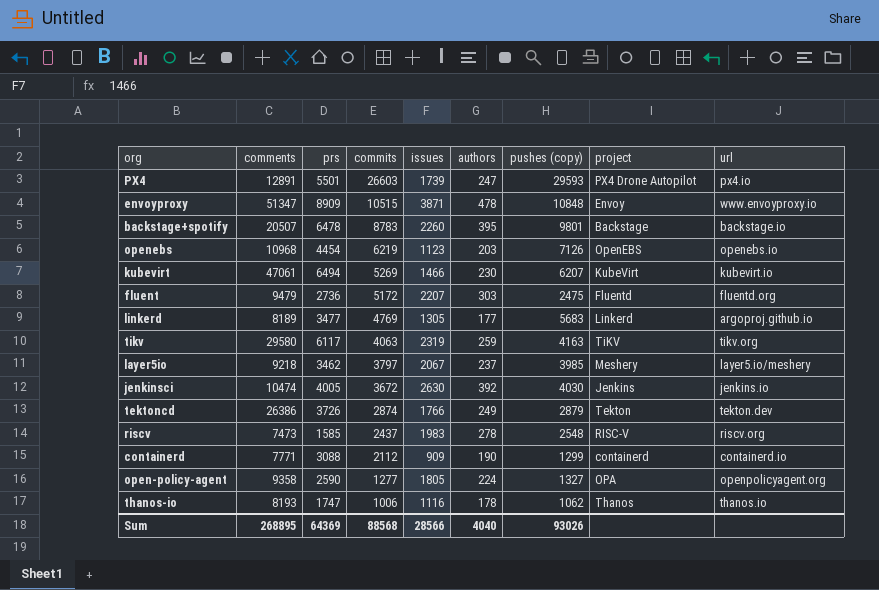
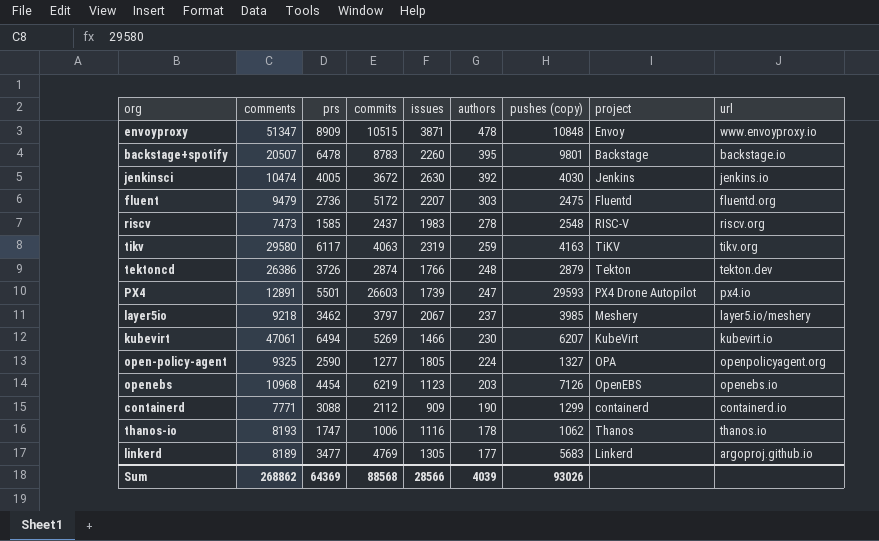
row order: commits descending -> authors descending
tektoncd | authors: 249 -> 248
open-policy-agent | comments: 9358 -> 9325
Sum | comments: 268895 -> 268862
Sum | authors: 4040 -> 4039

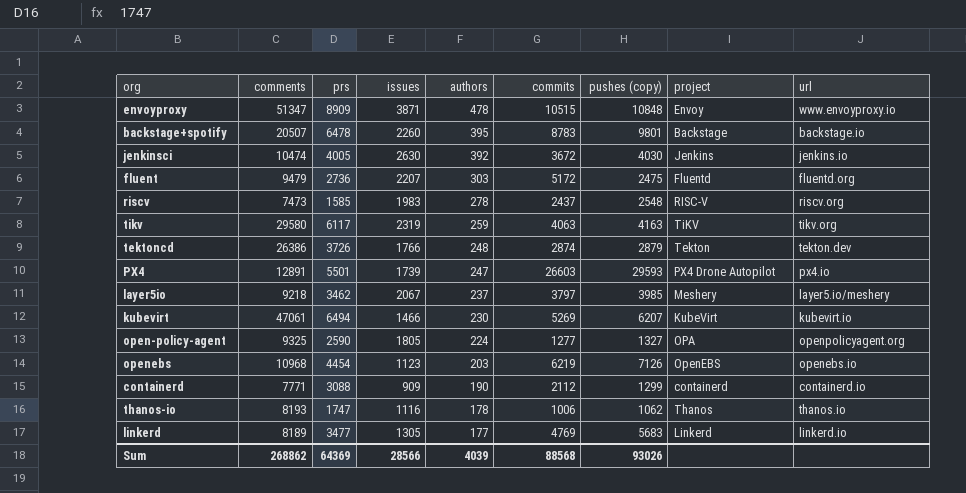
column commits | position: 4 -> 6
linkerd | url: argoproj.github.io -> linkerd.io

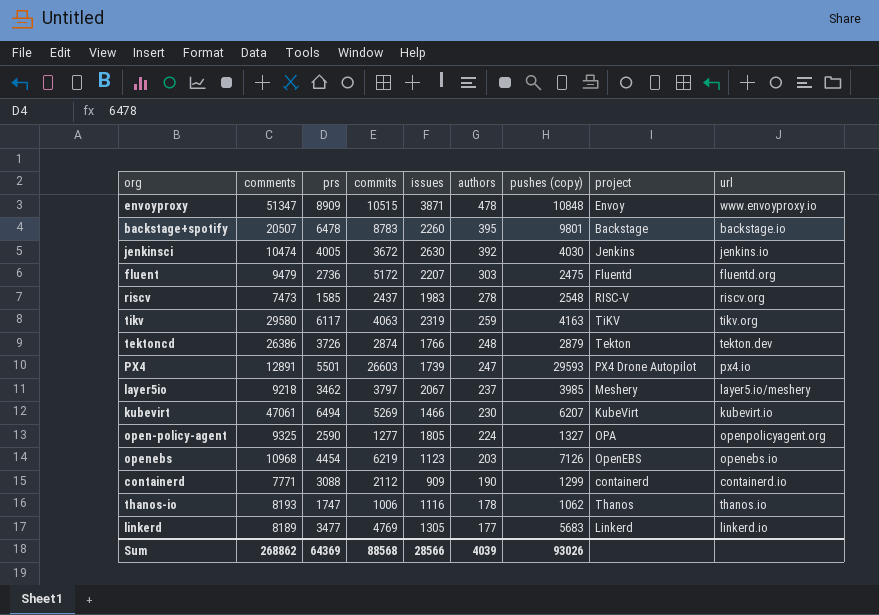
column commits | position: 6 -> 4

